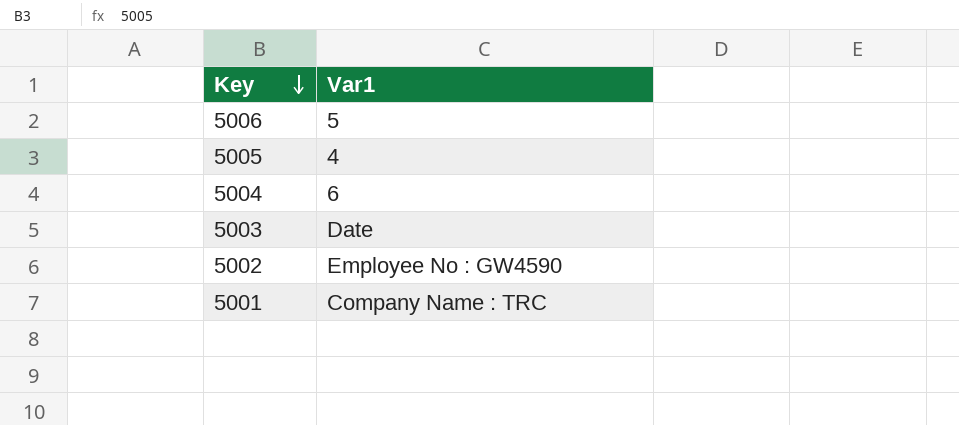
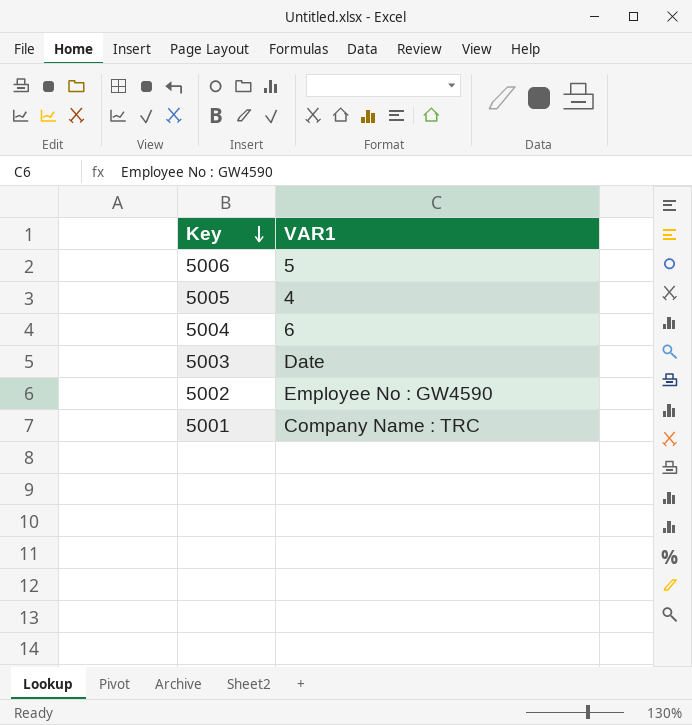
column name: Var1 -> VAR1

